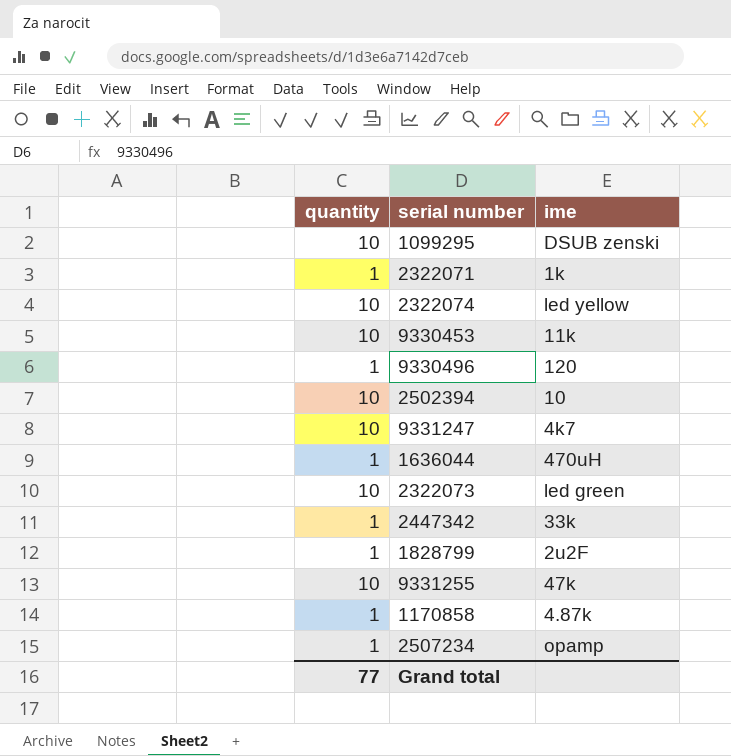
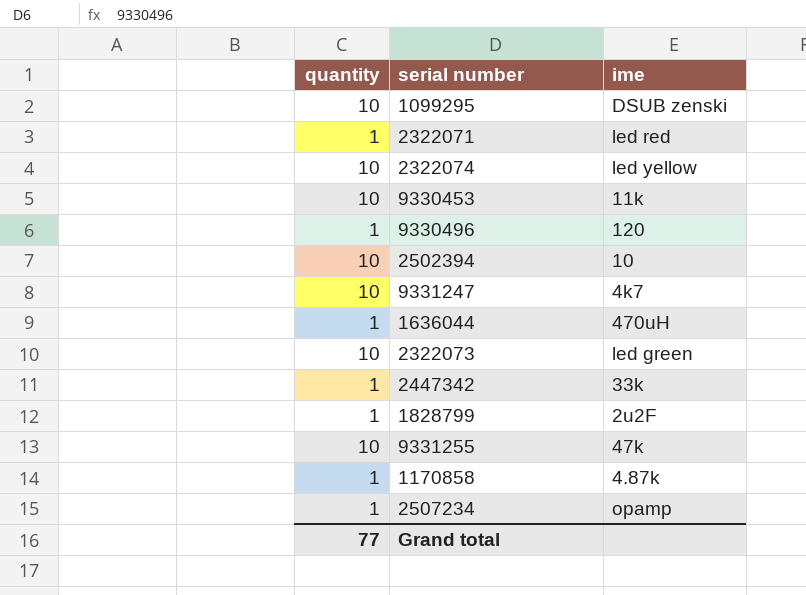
2322071 | ime: 1k -> led red

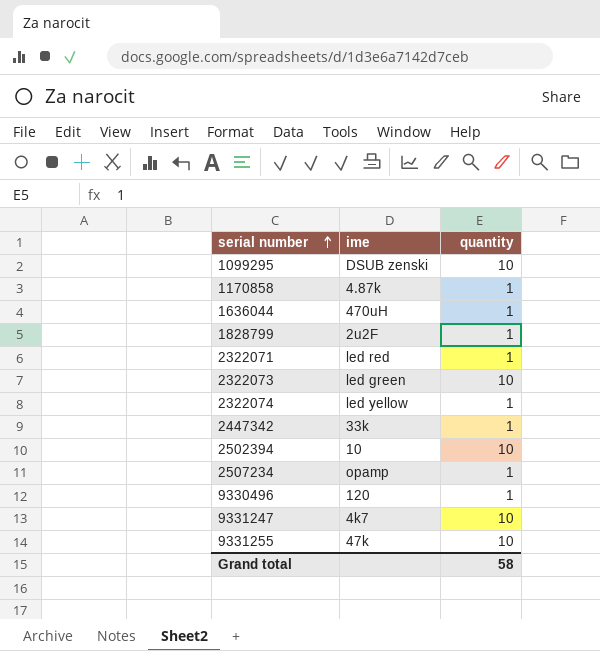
row order: none -> serial number ascending
column quantity | position: 1 -> 3
row 9330453: 10 | 11k -> none
2322074 | quantity: 10 -> 1
Grand total | quantity: 77 -> 58

